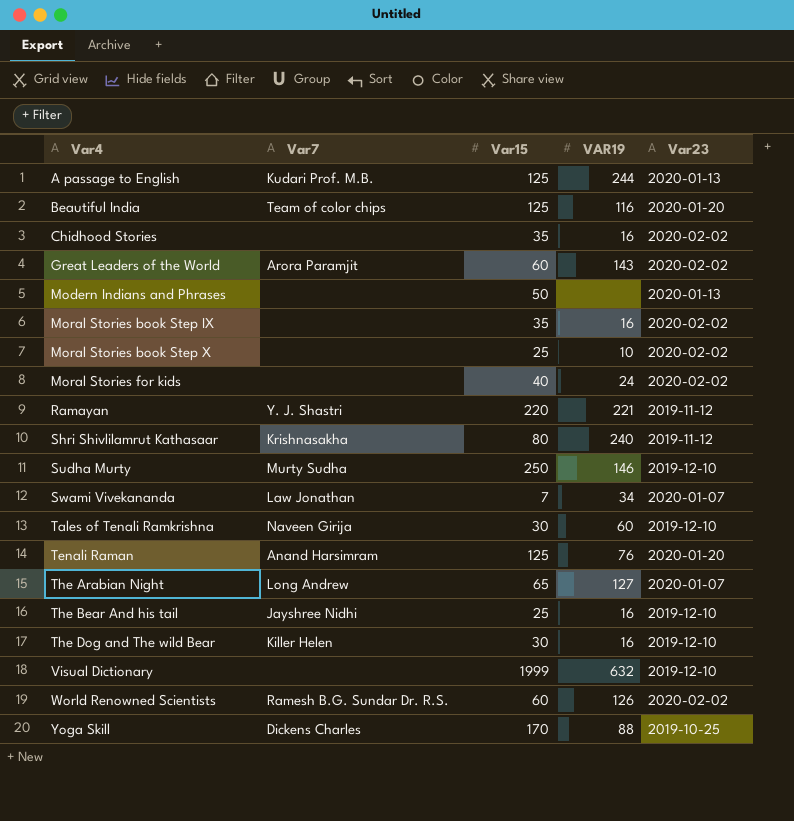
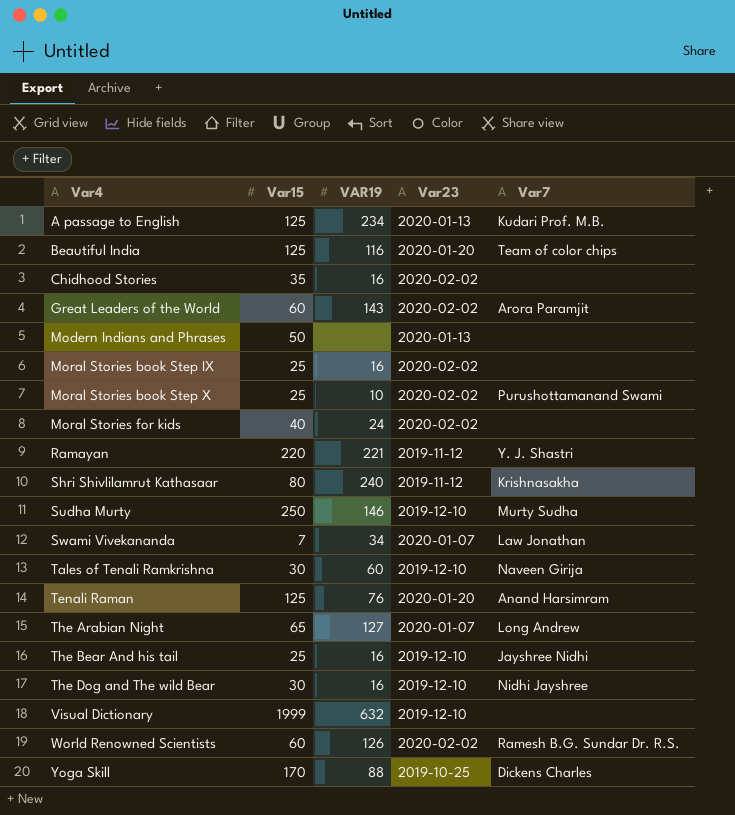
column Var7 | position: 2 -> 5
A passage to English | VAR19: 244 -> 234
Moral Stories book Step IX | Var15: 35 -> 25
Moral Stories book Step X | Var7: none -> Purushottamanand Swami
The Dog and The wild Bear | Var7: Killer Helen -> Nidhi Jayshree

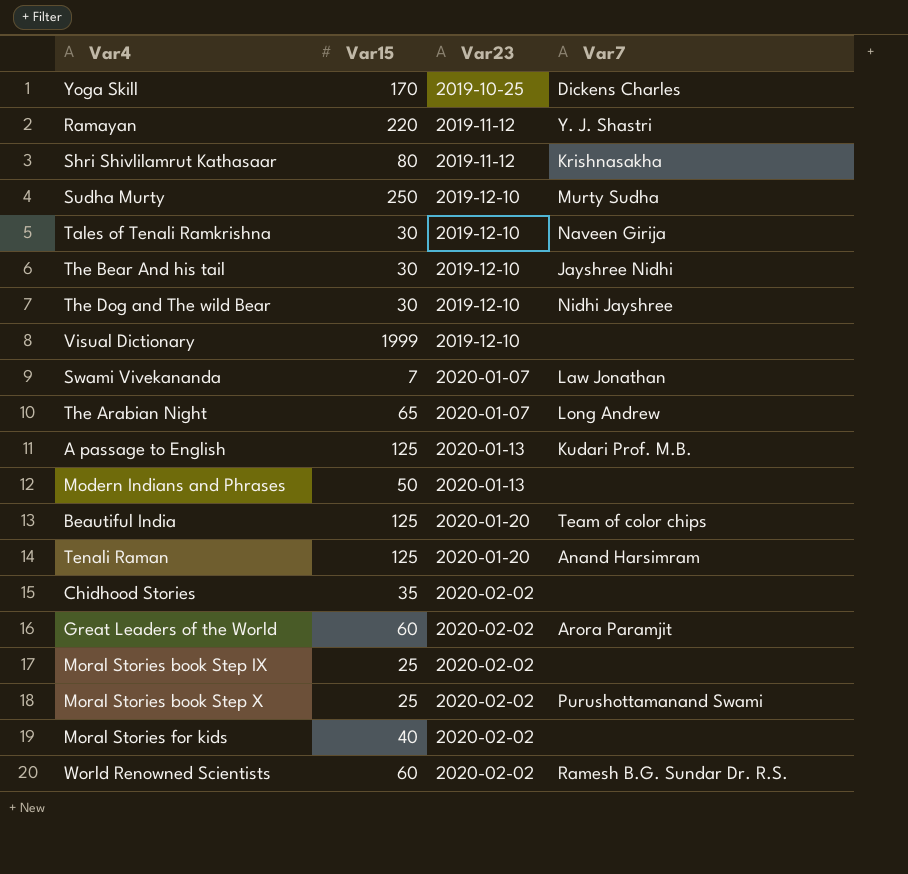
row order: Var4 ascending -> Var23 ascending
column VAR19 | position: 3 -> none
The Bear And his tail | Var15: 25 -> 30

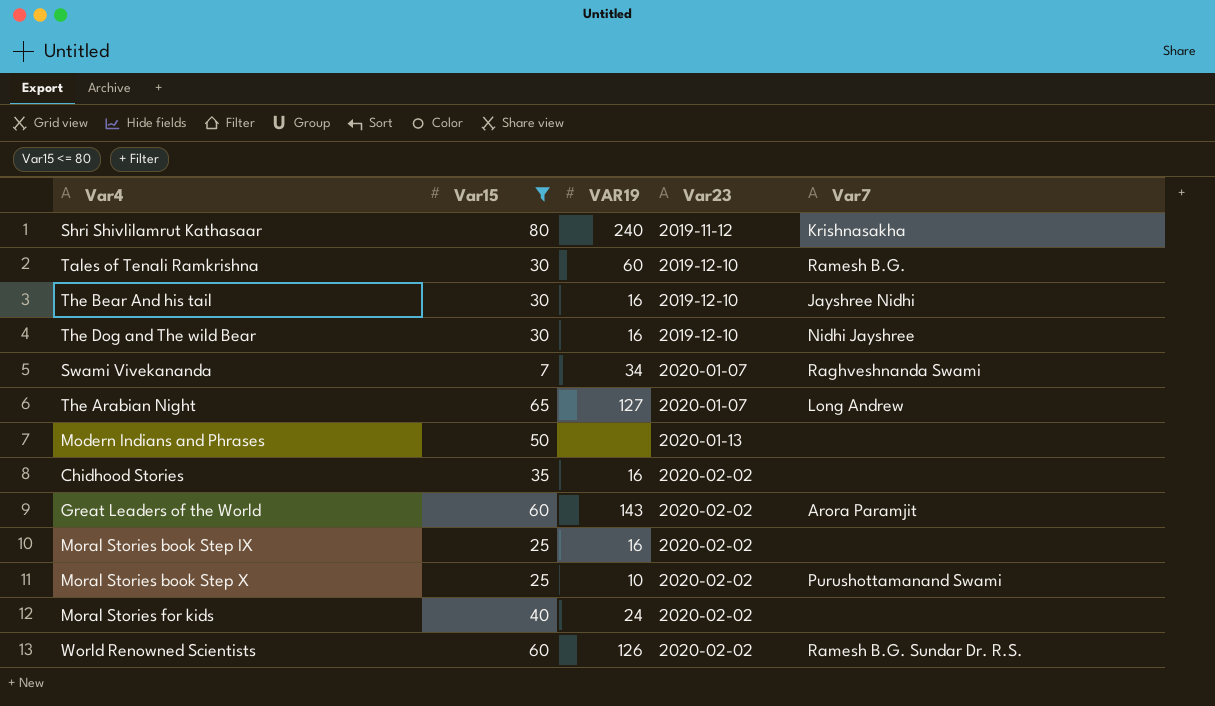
filter: none -> Var15 <= 80
column VAR19 | position: none -> 3
Tales of Tenali Ramkrishna | Var7: Naveen Girija -> Ramesh B.G.
Swami Vivekananda | Var7: Law Jonathan -> Raghveshnanda Swami

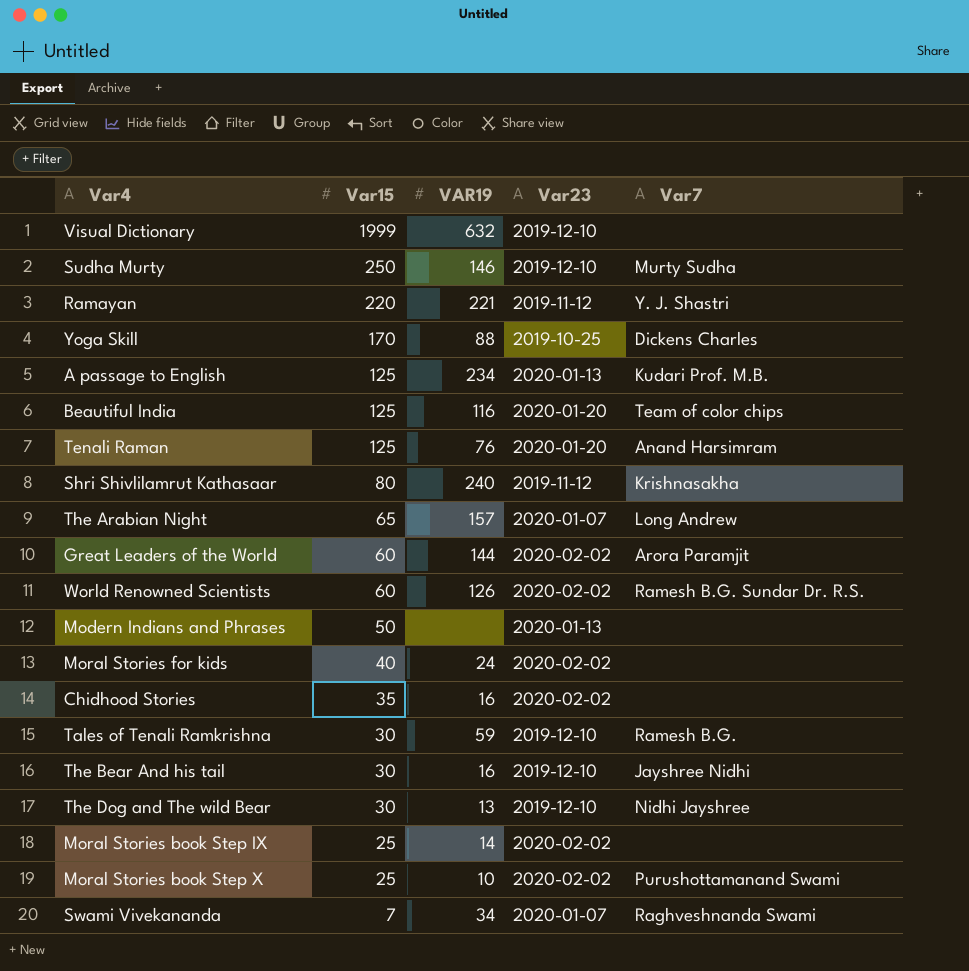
filter: Var15 <= 80 -> none
row order: Var23 ascending -> Var15 descending
The Arabian Night | VAR19: 127 -> 157
Great Leaders of the World | VAR19: 143 -> 144
Tales of Tenali Ramkrishna | VAR19: 60 -> 59
The Dog and The wild Bear | VAR19: 16 -> 13
Moral Stories book Step IX | VAR19: 16 -> 14

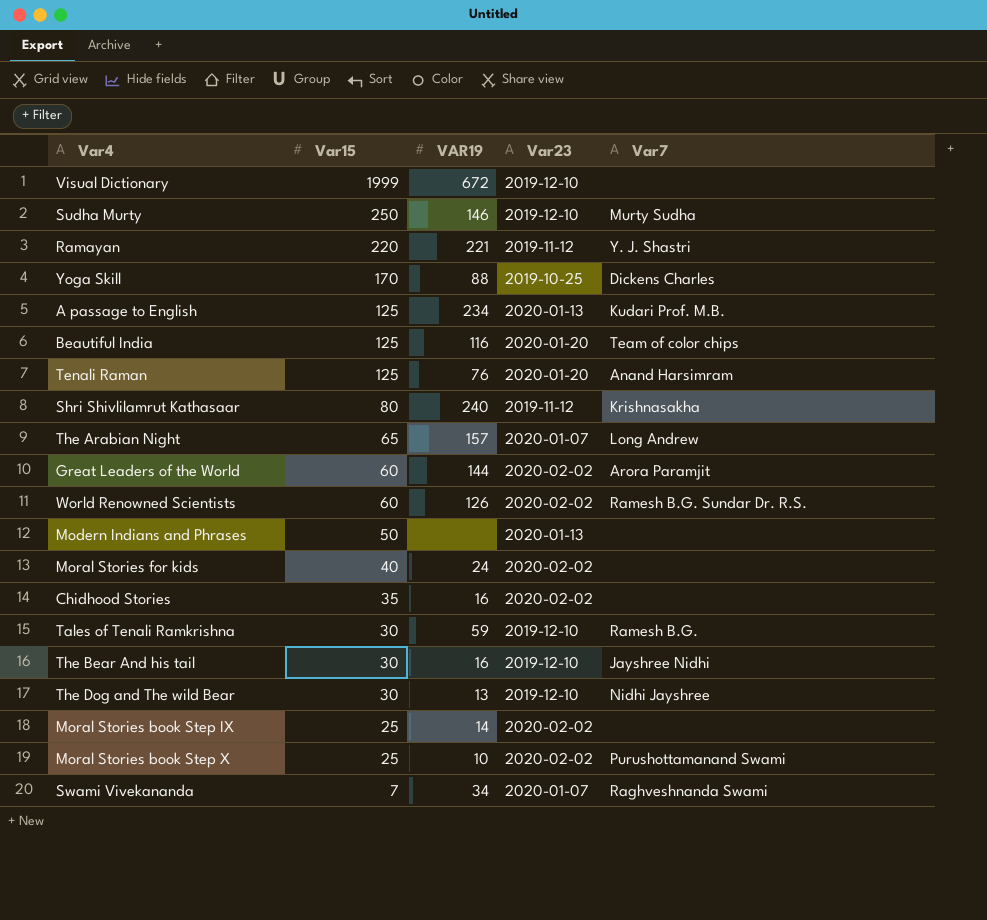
Visual Dictionary | VAR19: 632 -> 672

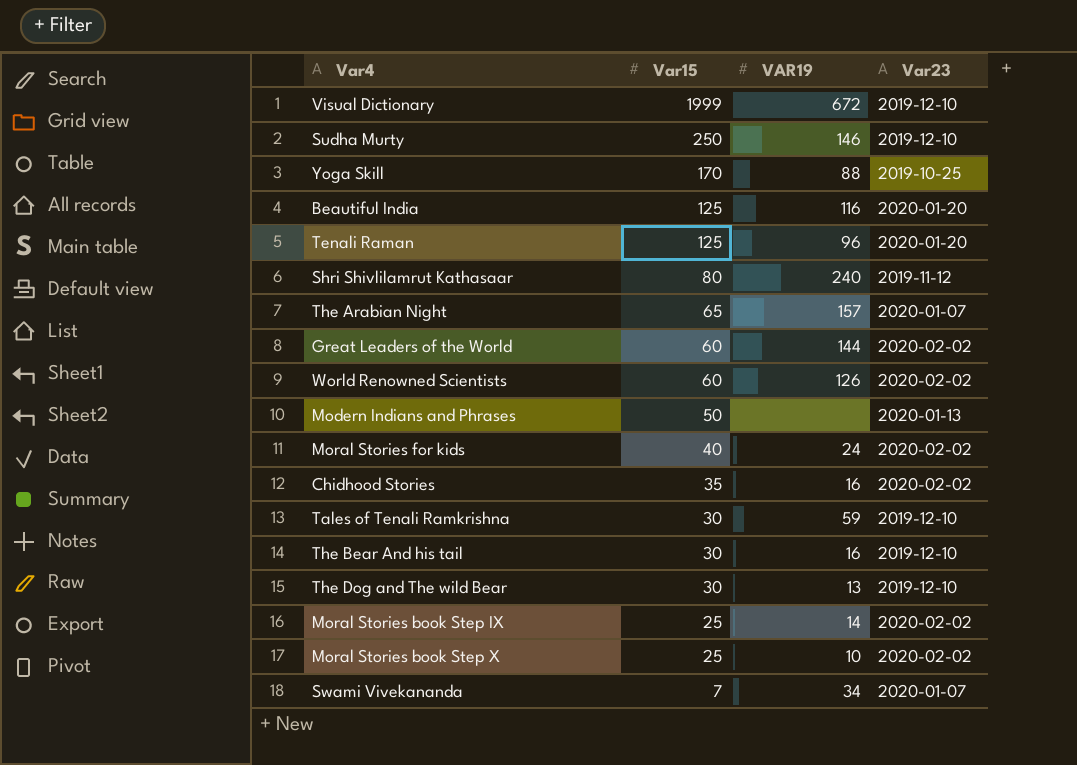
column Var7 | position: 5 -> none
row Ramayan: 220 | 221 | 2019-11-12 | Y. J. Shastri -> none
row A passage to English: 125 | 234 | 2020-01-13 | Kudari Prof. M.B. -> none
Tenali Raman | VAR19: 76 -> 96

